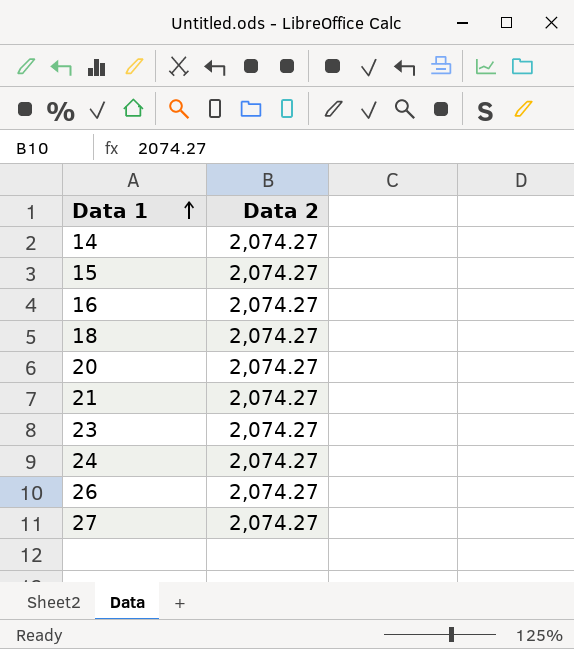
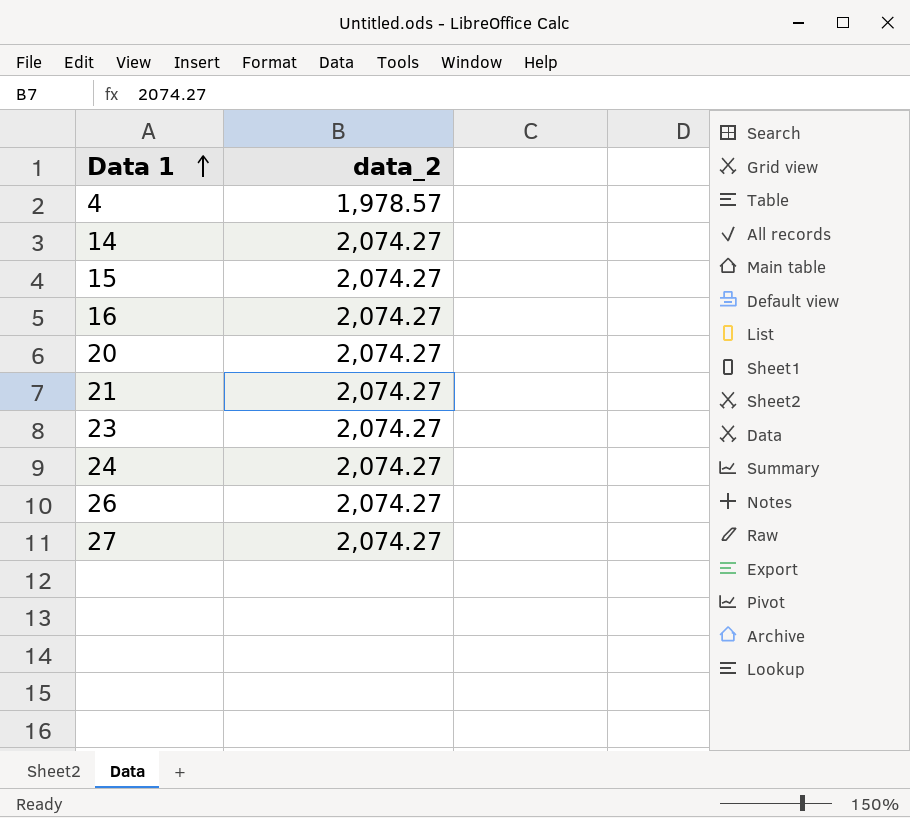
column name: Data 2 -> data_2
row 18: 2,074.27 -> none
row 4: none -> 1,978.57

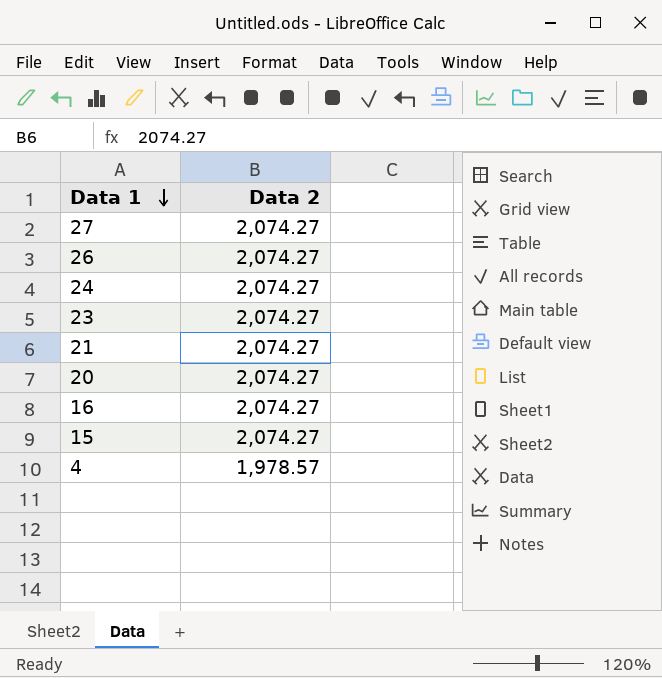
row order: Data 1 ascending -> Data 1 descending
column name: data_2 -> Data 2
row 14: 2,074.27 -> none

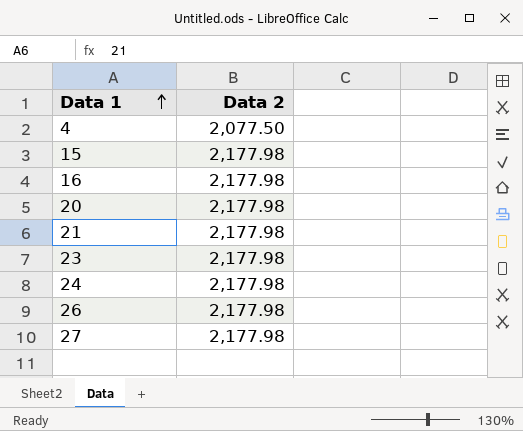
row order: Data 1 descending -> Data 1 ascending
4 | Data 2: 1,978.57 -> 2,077.50
15 | Data 2: 2,074.27 -> 2,177.98
16 | Data 2: 2,074.27 -> 2,177.98
20 | Data 2: 2,074.27 -> 2,177.98
21 | Data 2: 2,074.27 -> 2,177.98
23 | Data 2: 2,074.27 -> 2,177.98
24 | Data 2: 2,074.27 -> 2,177.98
26 | Data 2: 2,074.27 -> 2,177.98
27 | Data 2: 2,074.27 -> 2,177.98

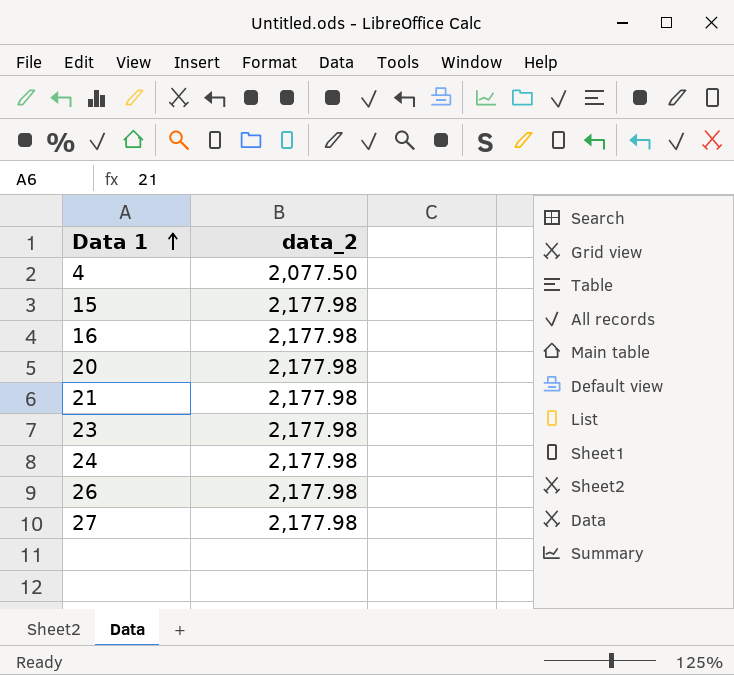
column name: Data 2 -> data_2

